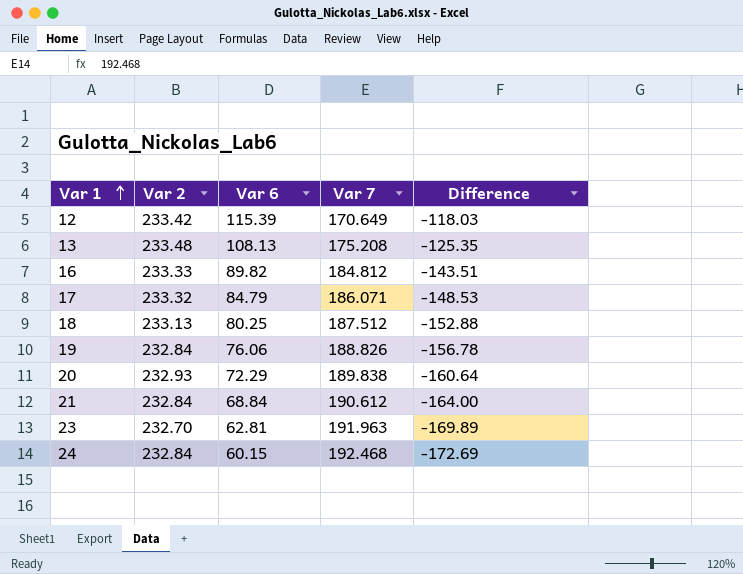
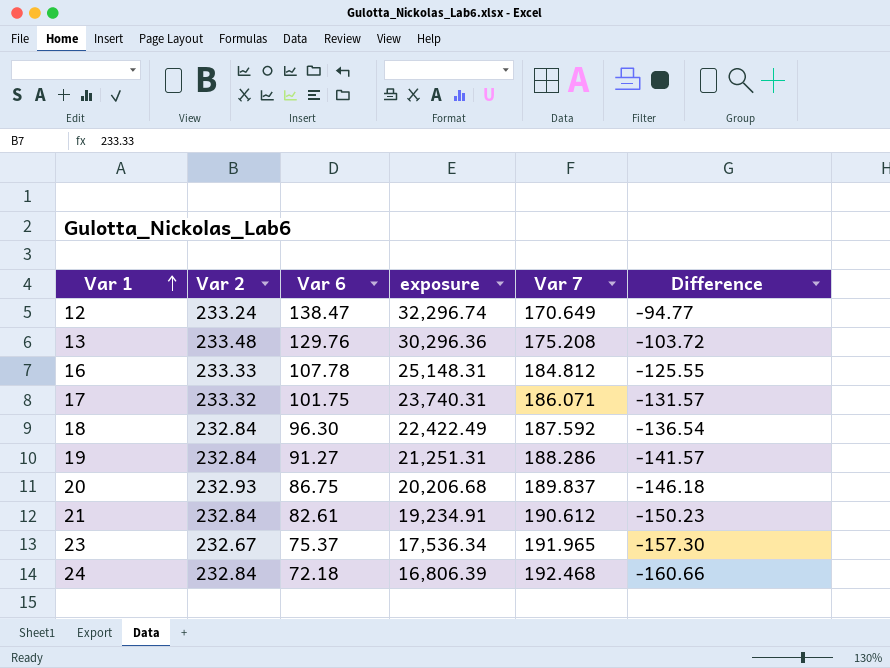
column exposure | formula: none -> [Var 2] * [Var 6]
12 | Var 2: 233.42 -> 233.24
12 | Var 6: 115.39 -> 138.47
12 | Difference: -118.03 -> -94.77
13 | Var 6: 108.13 -> 129.76
13 | Difference: -125.35 -> -103.72
16 | Var 6: 89.82 -> 107.78
16 | Difference: -143.51 -> -125.55
17 | Var 6: 84.79 -> 101.75
17 | Difference: -148.53 -> -131.57
18 | Var 2: 233.13 -> 232.84
18 | Var 6: 80.25 -> 96.30
18 | Var 7: 187.512 -> 187.592
18 | Difference: -152.88 -> -136.54
19 | Var 6: 76.06 -> 91.27
19 | Var 7: 188.826 -> 188.286
19 | Difference: -156.78 -> -141.57
20 | Var 6: 72.29 -> 86.75
20 | Var 7: 189.838 -> 189.837
20 | Difference: -160.64 -> -146.18
21 | Var 6: 68.84 -> 82.61
21 | Difference: -164.00 -> -150.23
23 | Var 2: 232.70 -> 232.67
23 | Var 6: 62.81 -> 75.37
23 | Var 7: 191.963 -> 191.965
23 | Difference: -169.89 -> -157.30
24 | Var 6: 60.15 -> 72.18
24 | Difference: -172.69 -> -160.66

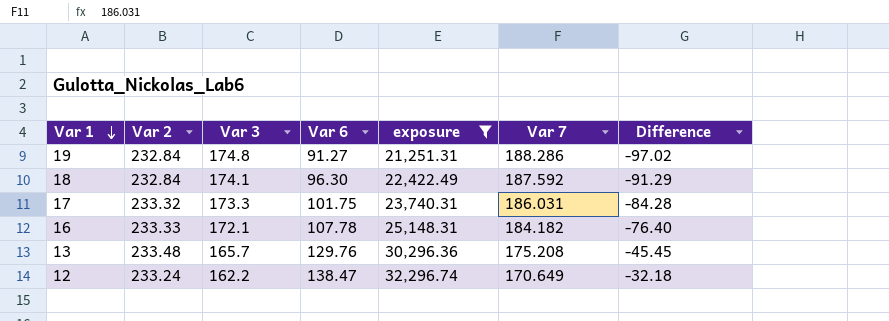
filter: none -> exposure >= 21,251.31
row order: Var 1 ascending -> Var 1 descending
column Var 3 | position: none -> 3
column Difference | formula: [Var 6] - [Var 2] -> [Var 6] - [Var 7]
17 | Var 7: 186.071 -> 186.031
16 | Var 7: 184.812 -> 184.182

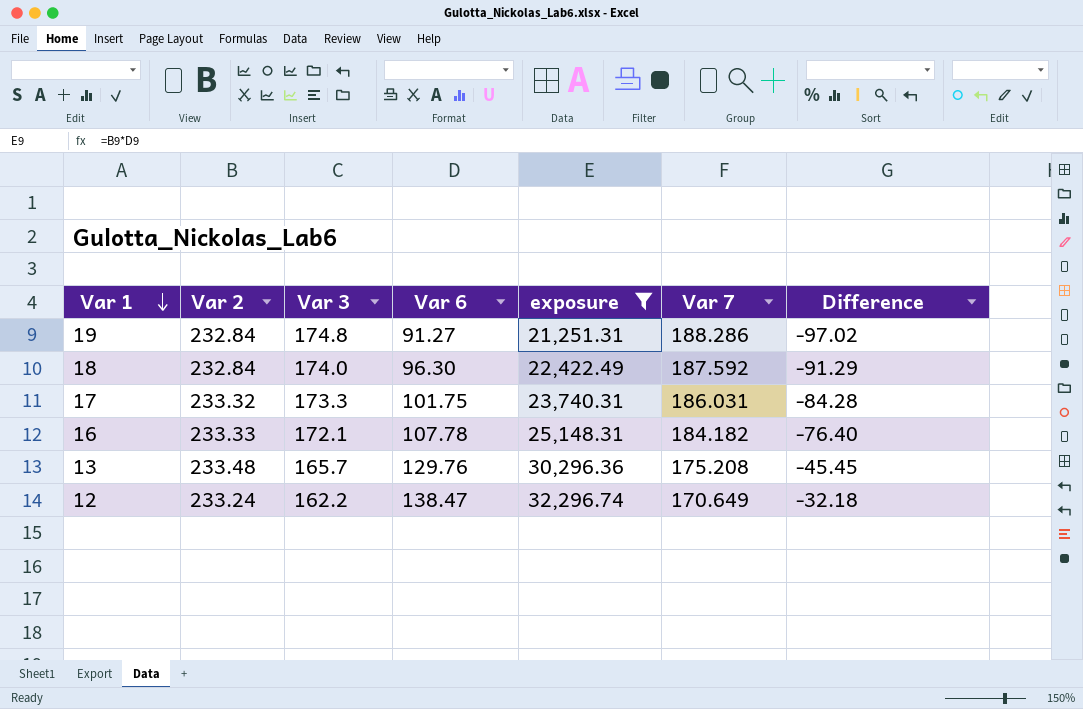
18 | Var 3: 174.1 -> 174.0

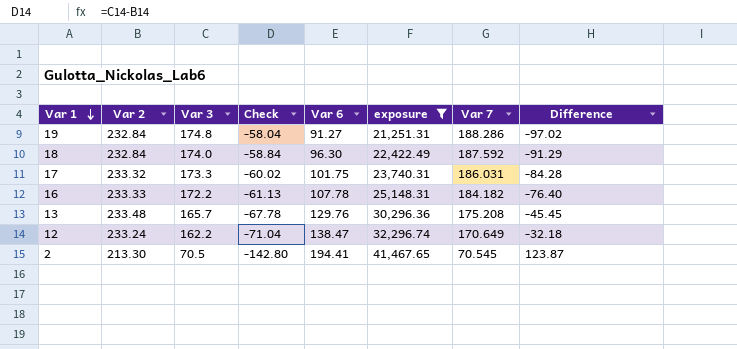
column Check | formula: none -> [Var 3] - [Var 2]
16 | Var 3: 172.1 -> 172.2
row 2: none -> 213.30 | 70.5 | -142.80 | 194.41 | 41,467.65 | 70.545 | 123.87

